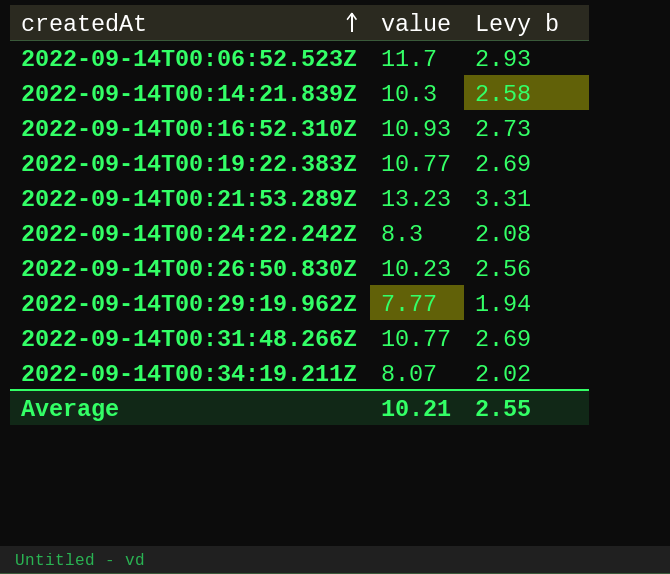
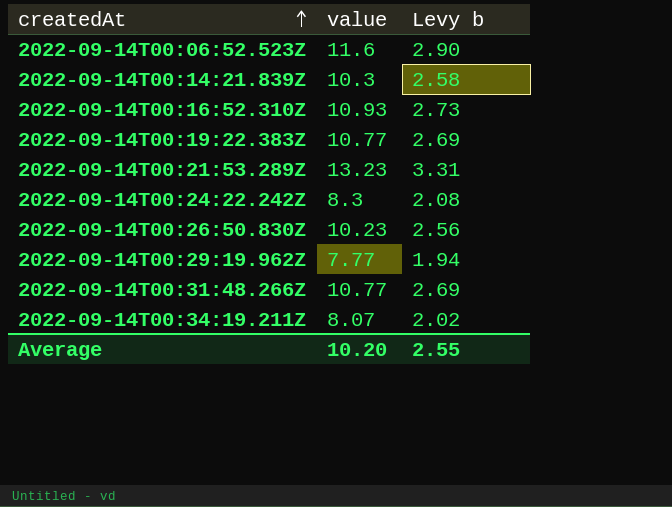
2022-09-14T00:06:52.523Z | value: 11.7 -> 11.6
2022-09-14T00:06:52.523Z | Levy b: 2.93 -> 2.90
Average | value: 10.21 -> 10.20

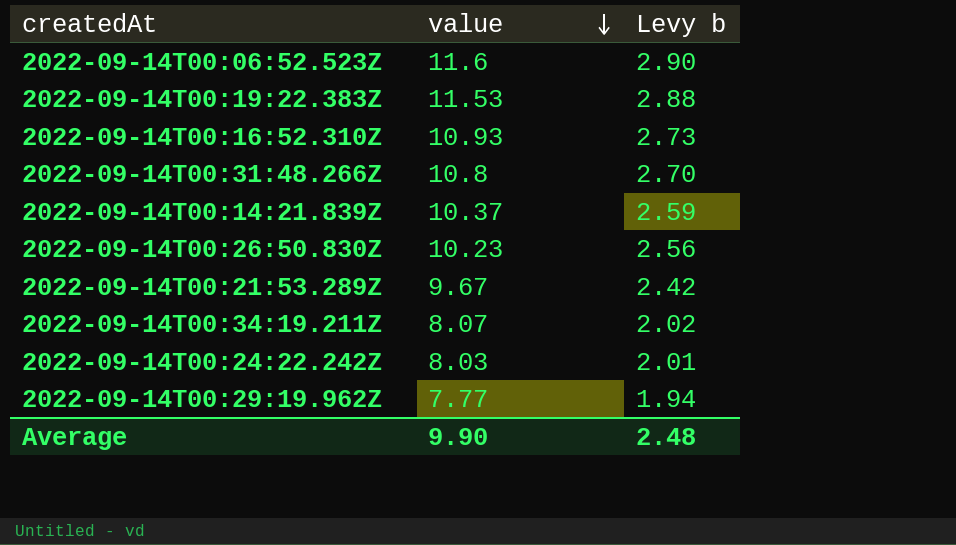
row order: createdAt ascending -> value descending
2022-09-14T00:19:22.383Z | value: 10.77 -> 11.53
2022-09-14T00:19:22.383Z | Levy b: 2.69 -> 2.88
2022-09-14T00:31:48.266Z | value: 10.77 -> 10.8
2022-09-14T00:31:48.266Z | Levy b: 2.69 -> 2.70
2022-09-14T00:14:21.839Z | value: 10.3 -> 10.37
2022-09-14T00:14:21.839Z | Levy b: 2.58 -> 2.59
2022-09-14T00:21:53.289Z | value: 13.23 -> 9.67
2022-09-14T00:21:53.289Z | Levy b: 3.31 -> 2.42
2022-09-14T00:24:22.242Z | value: 8.3 -> 8.03
2022-09-14T00:24:22.242Z | Levy b: 2.08 -> 2.01
Average | value: 10.20 -> 9.90
Average | Levy b: 2.55 -> 2.48

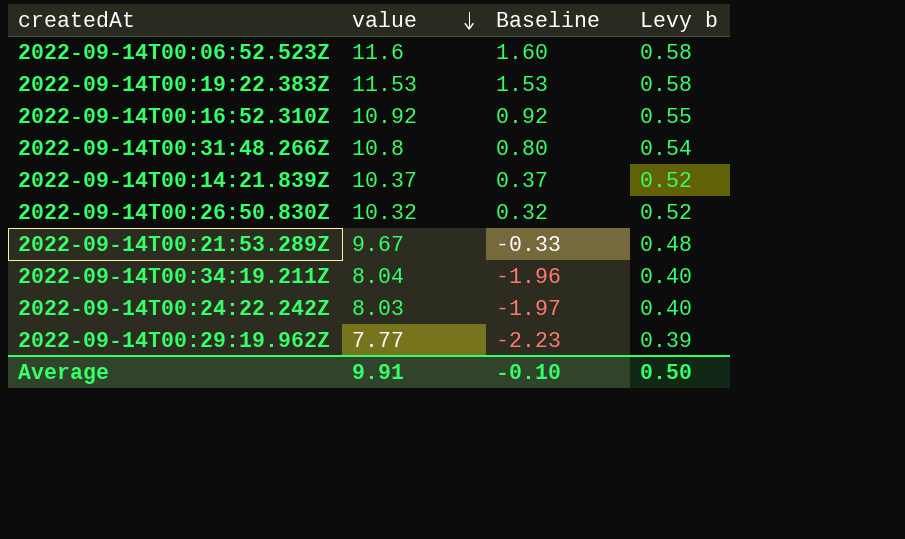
column Baseline | formula: none -> [value] - 10
column Levy b | formula: [value] * 0.25 -> [value] * 0.05
2022-09-14T00:16:52.310Z | value: 10.93 -> 10.92
2022-09-14T00:26:50.830Z | value: 10.23 -> 10.32
2022-09-14T00:34:19.211Z | value: 8.07 -> 8.04
Average | value: 9.90 -> 9.91
Average | Levy b: 2.48 -> 0.50

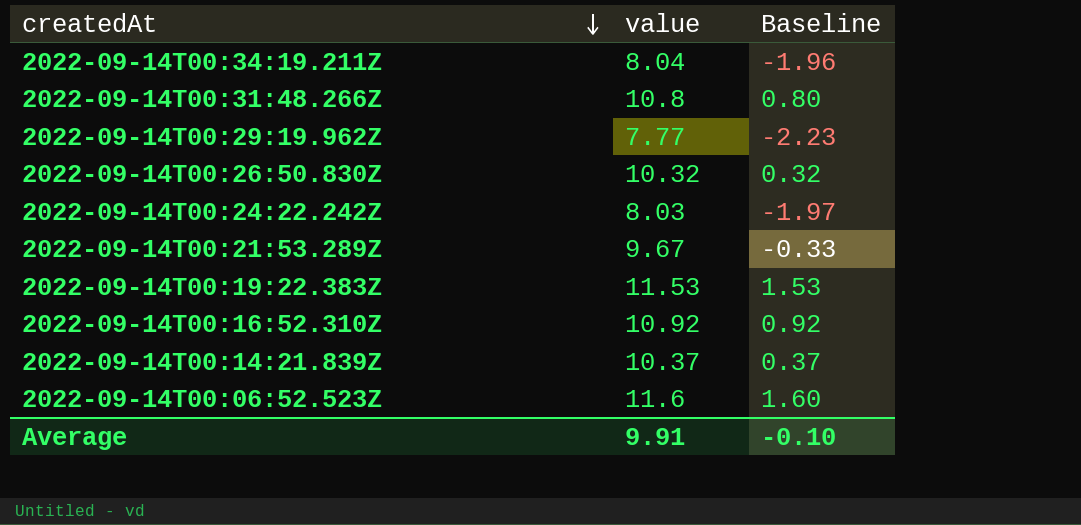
row order: value descending -> createdAt descending
column Levy b | formula: [value] * 0.05 -> none

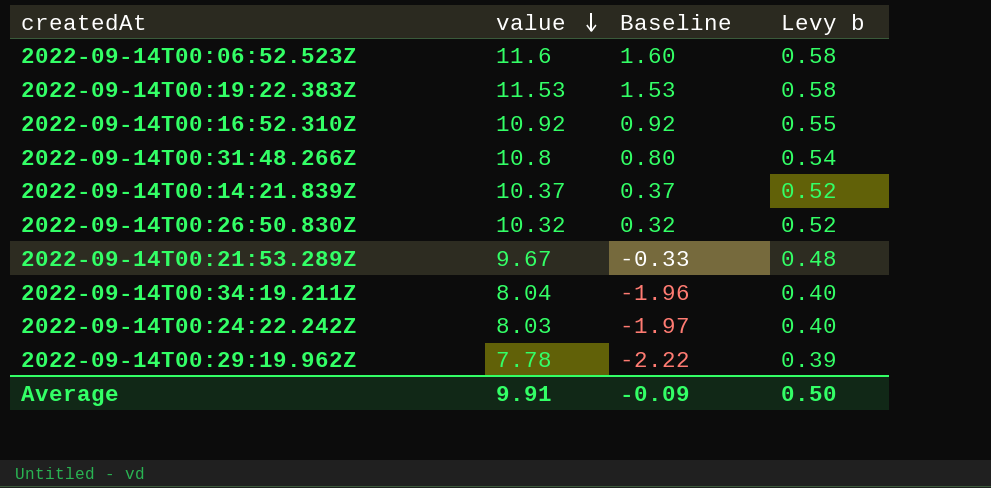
row order: createdAt descending -> value descending
column Levy b | formula: none -> [value] * 0.05
2022-09-14T00:29:19.962Z | value: 7.77 -> 7.78
2022-09-14T00:29:19.962Z | Baseline: -2.23 -> -2.22
Average | Baseline: -0.10 -> -0.09

